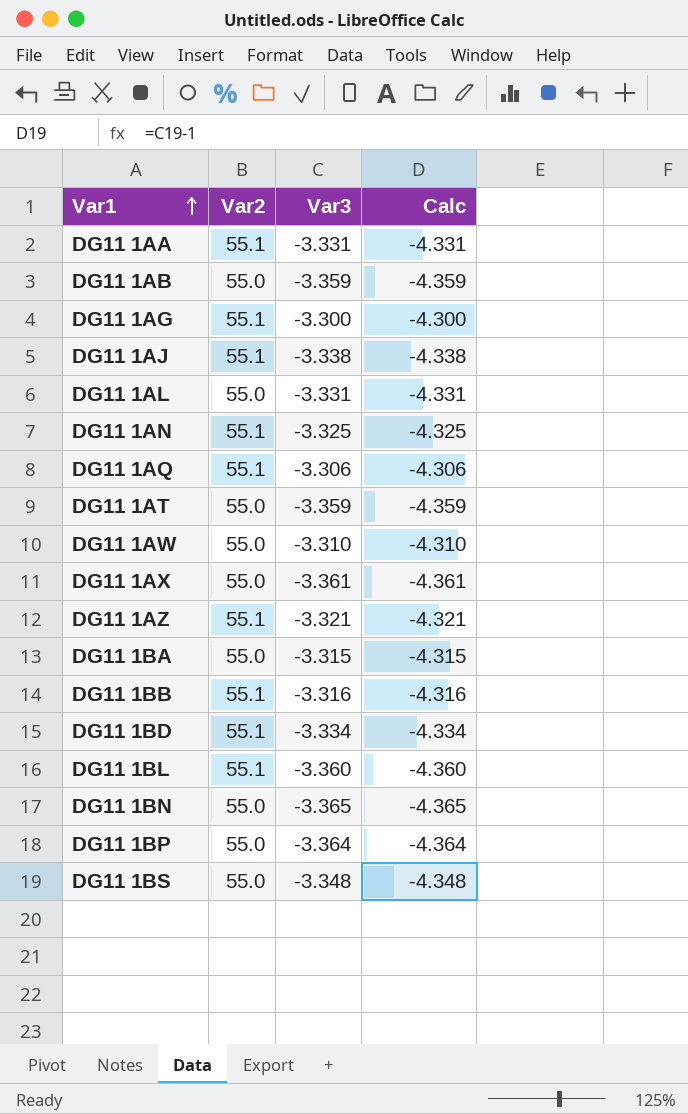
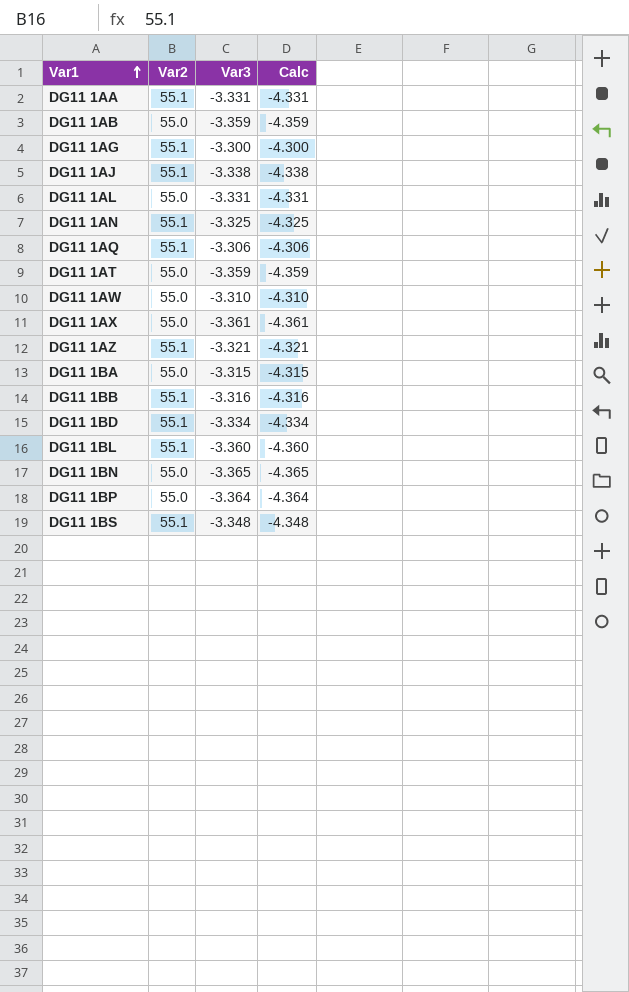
DG11 1BS | Var2: 55.0 -> 55.1

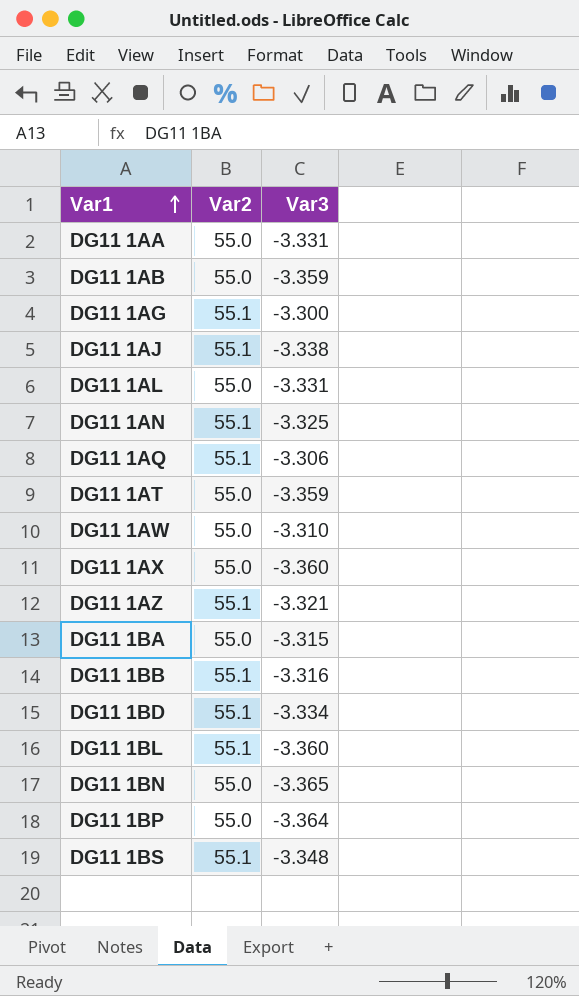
column Calc | formula: [Var3] - 1 -> none
DG11 1AA | Var2: 55.1 -> 55.0
DG11 1AX | Var3: -3.361 -> -3.360

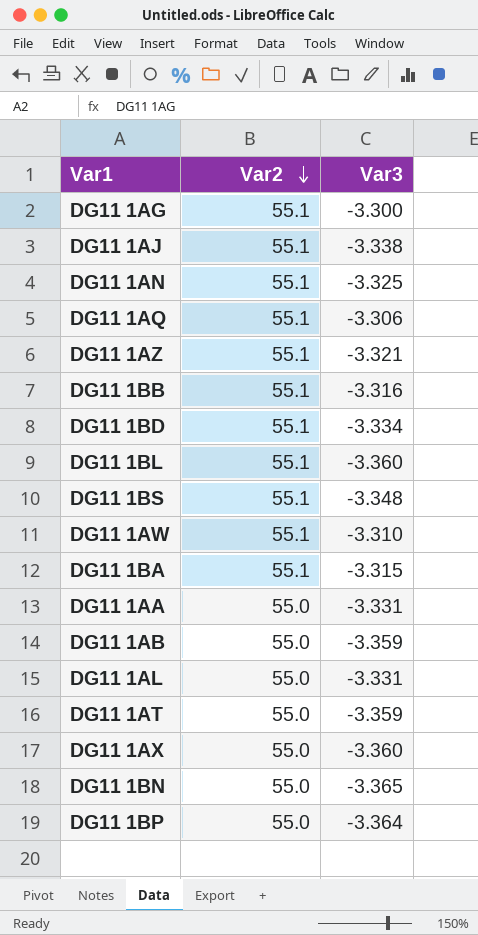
row order: Var1 ascending -> Var2 descending
DG11 1AW | Var2: 55.0 -> 55.1
DG11 1BA | Var2: 55.0 -> 55.1

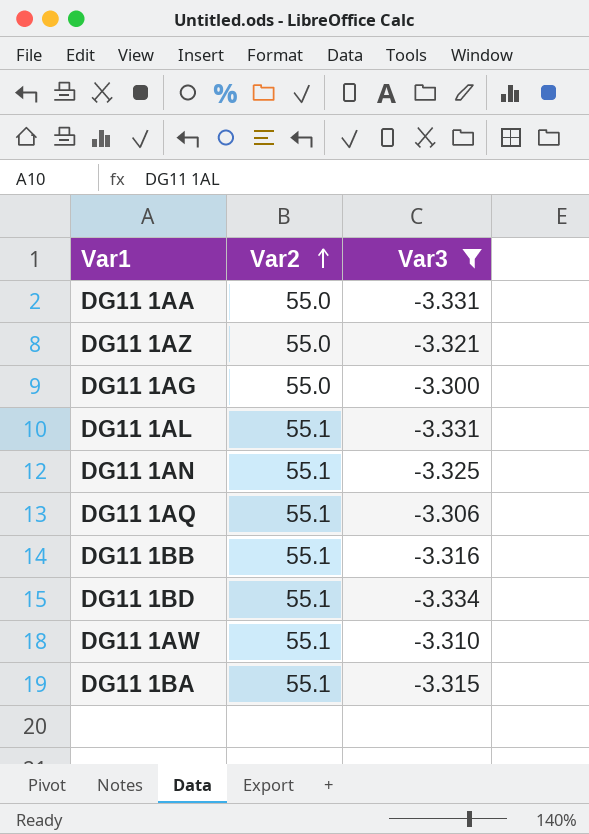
filter: none -> Var3 >= -3.334
row order: Var2 descending -> Var2 ascending
DG11 1AZ | Var2: 55.1 -> 55.0
DG11 1AG | Var2: 55.1 -> 55.0
DG11 1AL | Var2: 55.0 -> 55.1

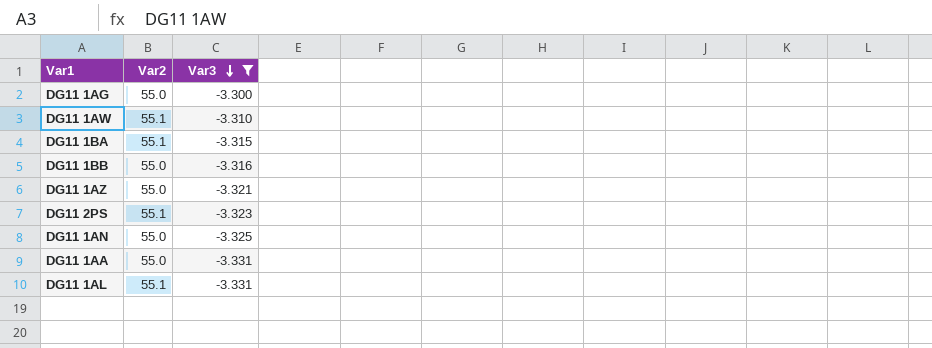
row order: Var2 ascending -> Var3 descending
row DG11 1AQ: 55.1 | -3.306 -> none
row DG11 1BD: 55.1 | -3.334 -> none
DG11 1BB | Var2: 55.1 -> 55.0
row DG11 2PS: none -> 55.1 | -3.323
DG11 1AN | Var2: 55.1 -> 55.0

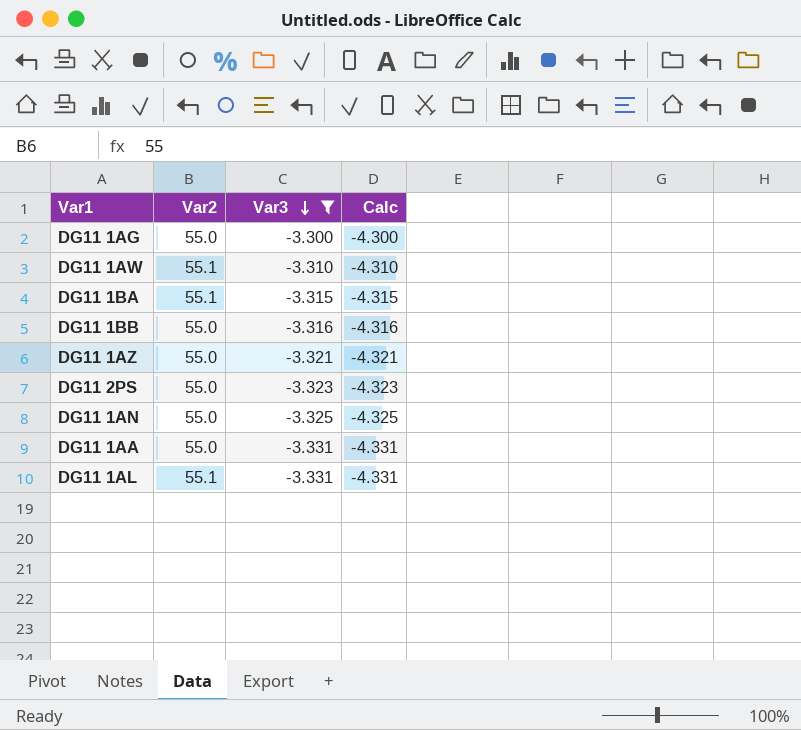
column Calc | formula: none -> [Var3] - 1
DG11 2PS | Var2: 55.1 -> 55.0

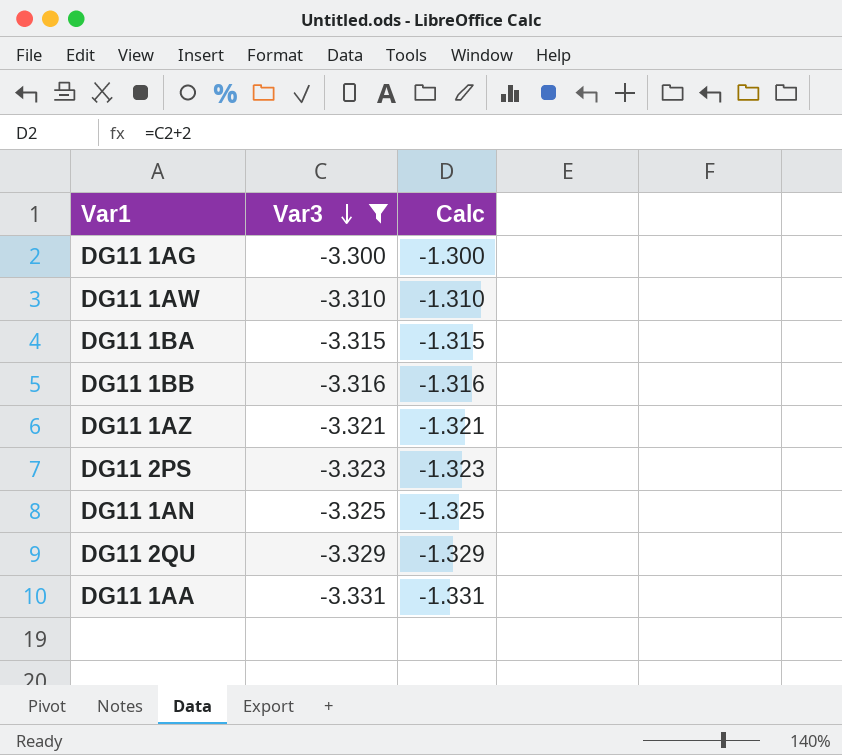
column Var2 | position: 2 -> none
column Calc | formula: [Var3] - 1 -> [Var3] + 2
row DG11 1AL: 55.1 | -3.331 | -4.331 -> none
row DG11 2QU: none -> -3.329 | -1.329

